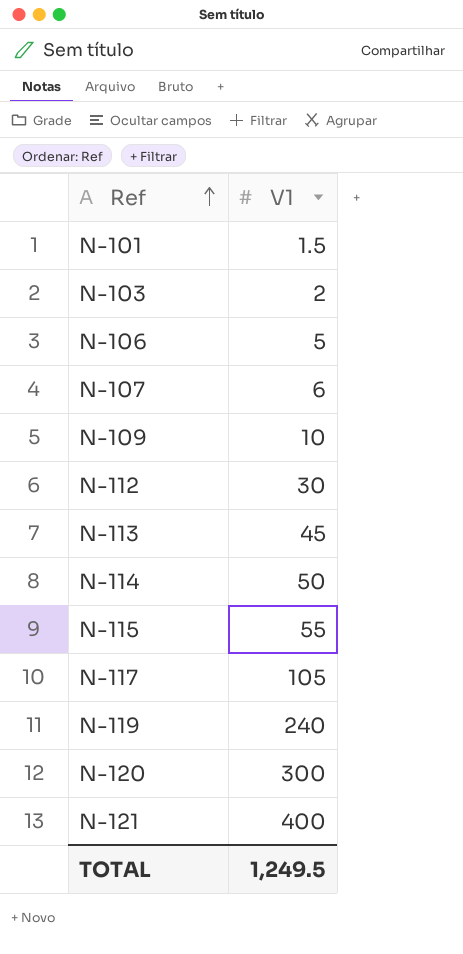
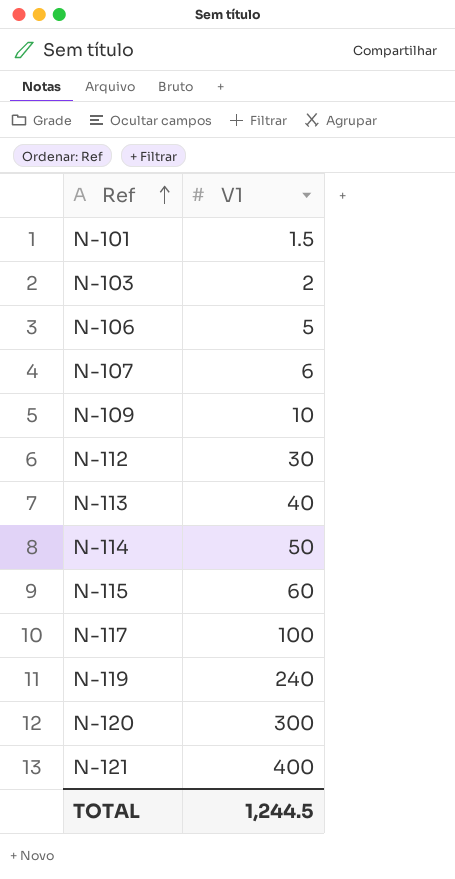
N-113 | V1: 45 -> 40
N-115 | V1: 55 -> 60
N-117 | V1: 105 -> 100
TOTAL | V1: 1,249.5 -> 1,244.5

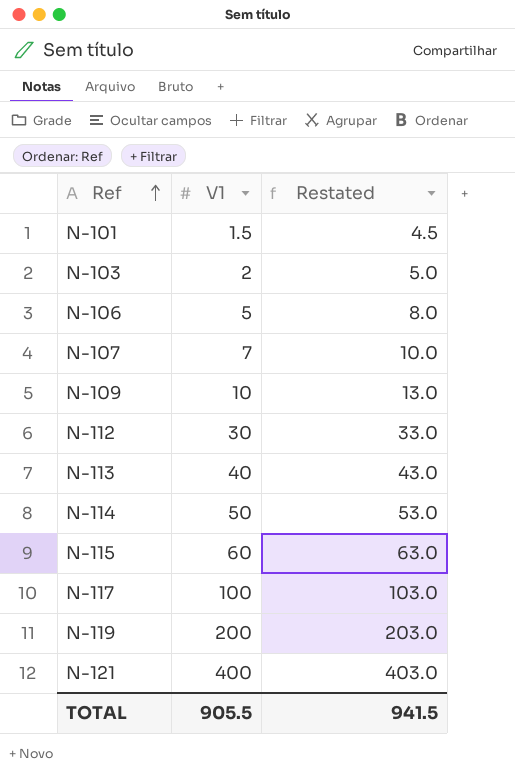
column Restated | formula: none -> [V1] + 3
row N-120: 300 -> none
N-107 | V1: 6 -> 7
N-119 | V1: 240 -> 200
TOTAL | V1: 1,244.5 -> 905.5

